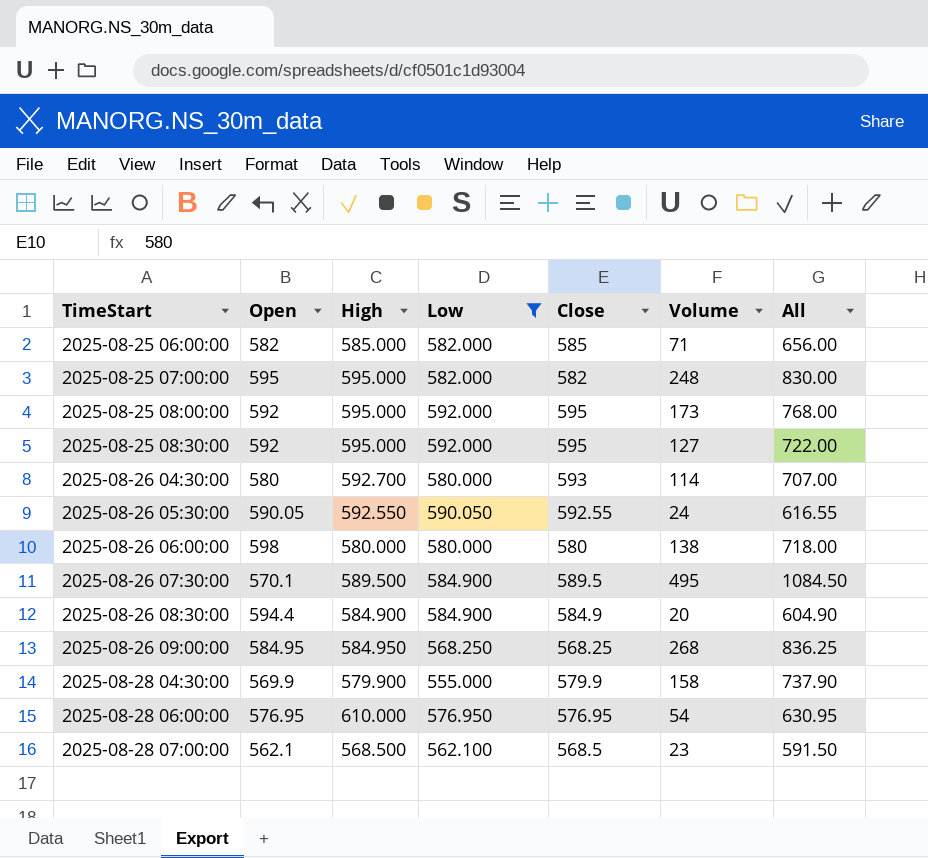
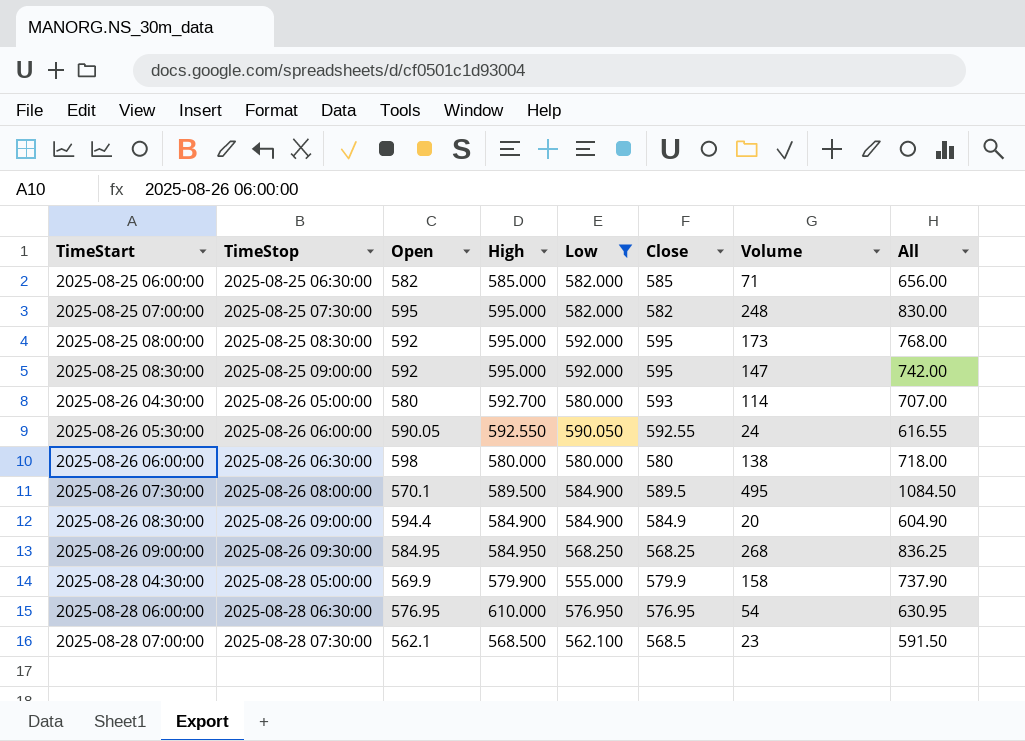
column TimeStop | position: none -> 2
2025-08-25 08:30:00 | Volume: 127 -> 147
2025-08-25 08:30:00 | All: 722.00 -> 742.00

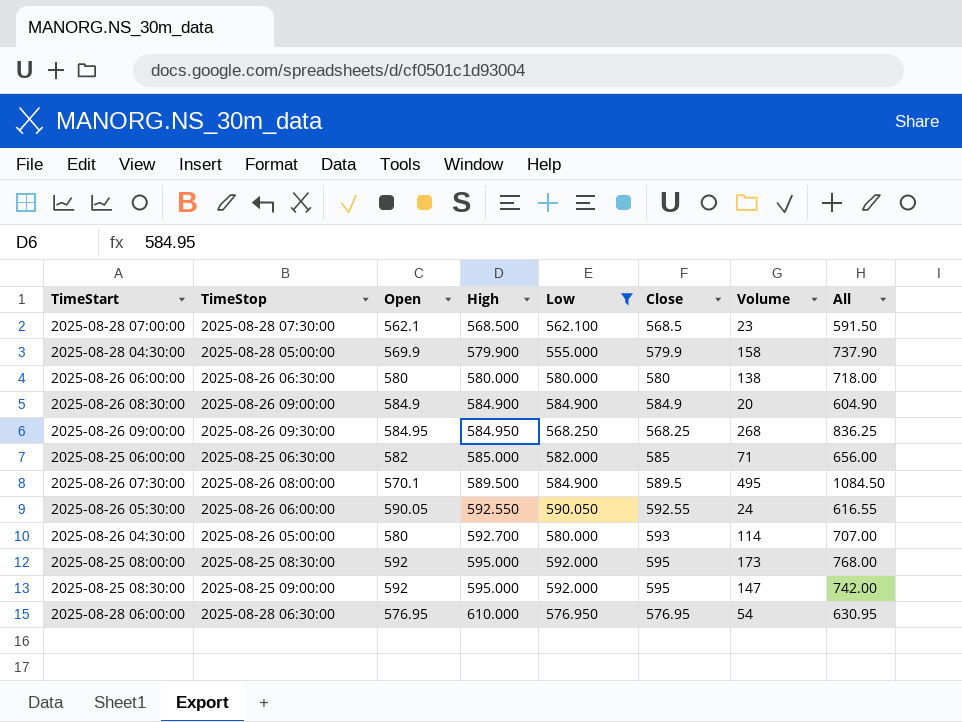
row order: TimeStart ascending -> High ascending
row 2025-08-25 07:00:00: 2025-08-25 07:30:00 | 595 | 595.000 | 582.000 | 582 | 248 | 830.00 -> none
2025-08-26 06:00:00 | Open: 598 -> 580
2025-08-26 08:30:00 | Open: 594.4 -> 584.9

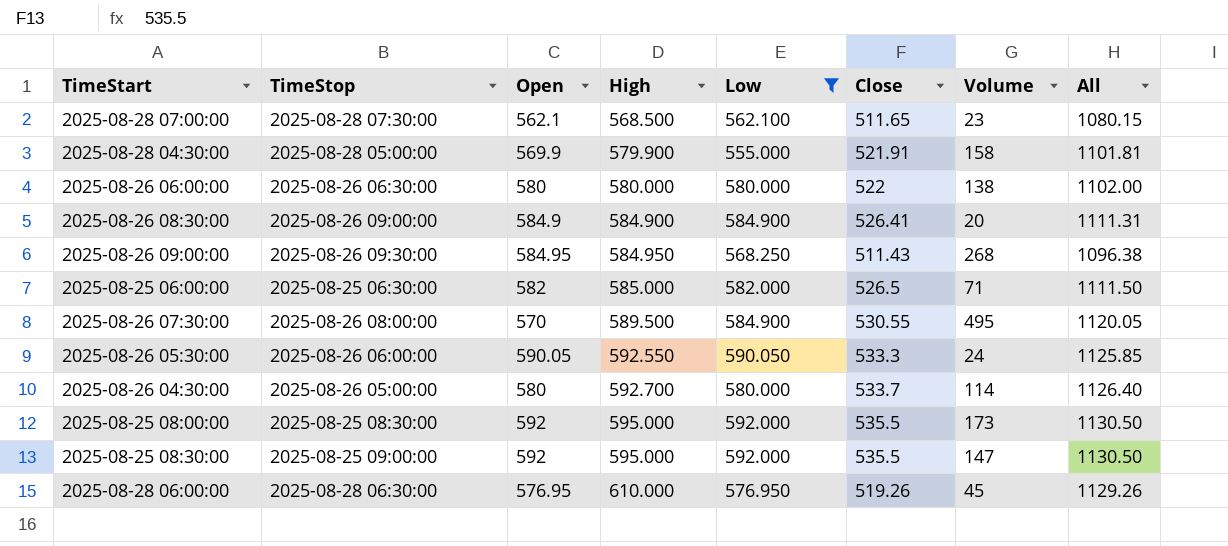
column All | formula: [Close] + [Volume] -> [High] + [Close]
2025-08-28 07:00:00 | Close: 568.5 -> 511.65
2025-08-28 04:30:00 | Close: 579.9 -> 521.91
2025-08-26 06:00:00 | Close: 580 -> 522
2025-08-26 08:30:00 | Close: 584.9 -> 526.41
2025-08-26 09:00:00 | Close: 568.25 -> 511.43
2025-08-25 06:00:00 | Close: 585 -> 526.5
2025-08-26 07:30:00 | Open: 570.1 -> 570
2025-08-26 07:30:00 | Close: 589.5 -> 530.55
2025-08-26 05:30:00 | Close: 592.55 -> 533.3
2025-08-26 04:30:00 | Close: 593 -> 533.7
2025-08-25 08:00:00 | Close: 595 -> 535.5
2025-08-25 08:30:00 | Close: 595 -> 535.5
2025-08-28 06:00:00 | Close: 576.95 -> 519.26
2025-08-28 06:00:00 | Volume: 54 -> 45

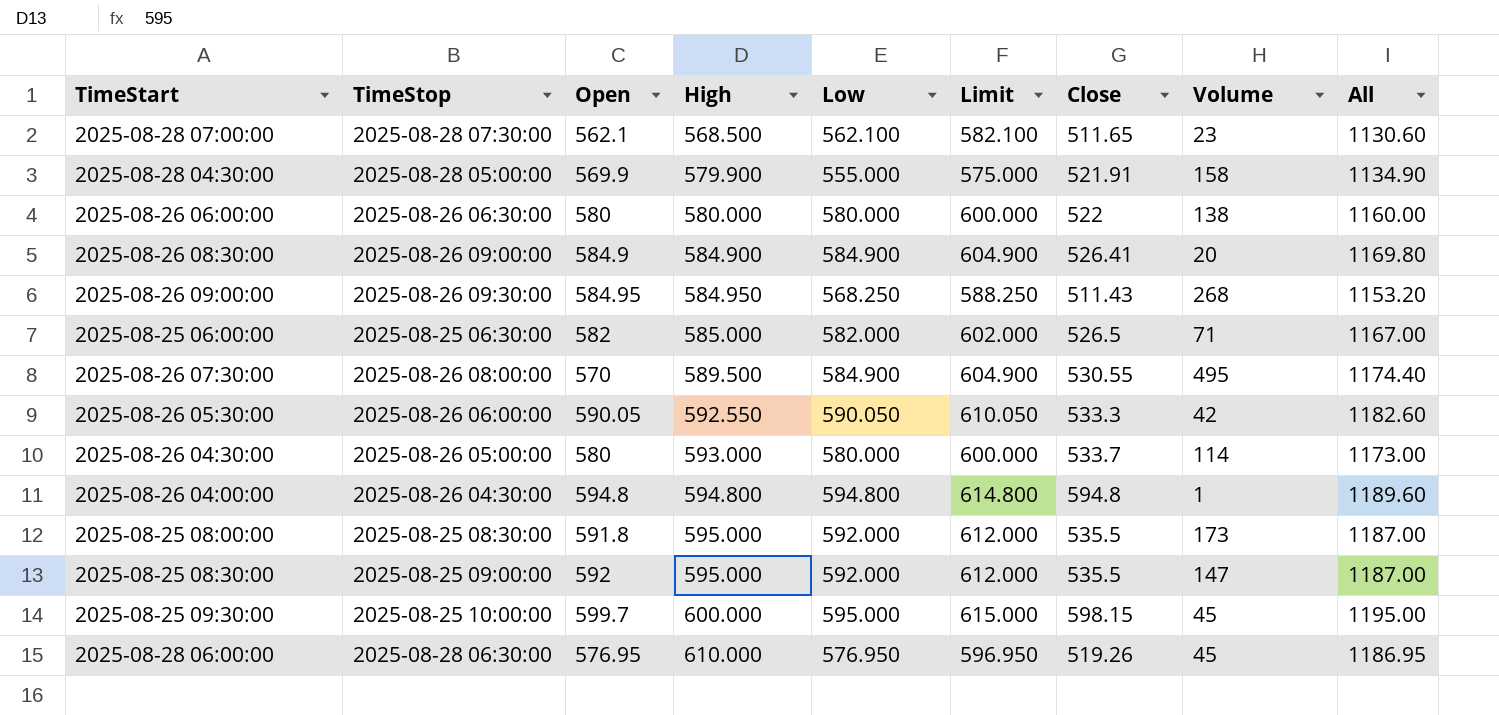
filter: Low <= 592.000 -> none
column Limit | formula: none -> [Low] + 20
column All | formula: [High] + [Close] -> [High] + [Low]
2025-08-26 05:30:00 | Volume: 24 -> 42
2025-08-26 04:30:00 | High: 592.700 -> 593.000
2025-08-25 08:00:00 | Open: 592 -> 591.8

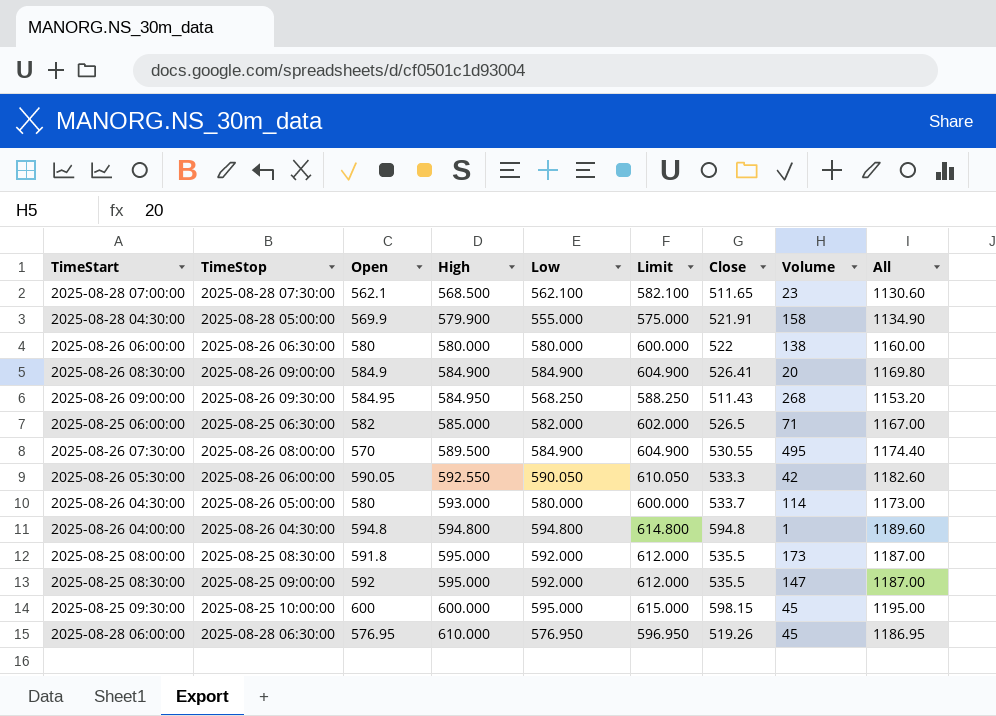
2025-08-25 09:30:00 | Open: 599.7 -> 600

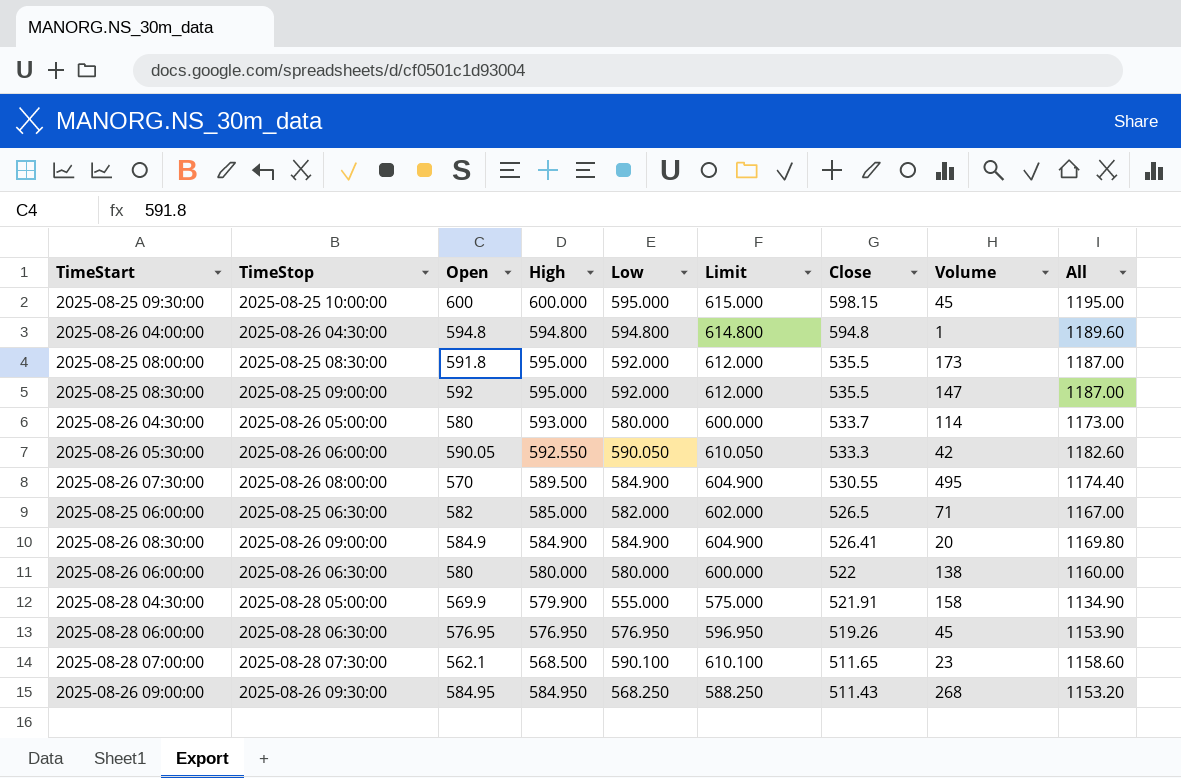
row order: High ascending -> Close descending
2025-08-28 06:00:00 | High: 610.000 -> 576.950
2025-08-28 06:00:00 | All: 1186.95 -> 1153.90
2025-08-28 07:00:00 | Low: 562.100 -> 590.100
2025-08-28 07:00:00 | Limit: 582.100 -> 610.100
2025-08-28 07:00:00 | All: 1130.60 -> 1158.60

